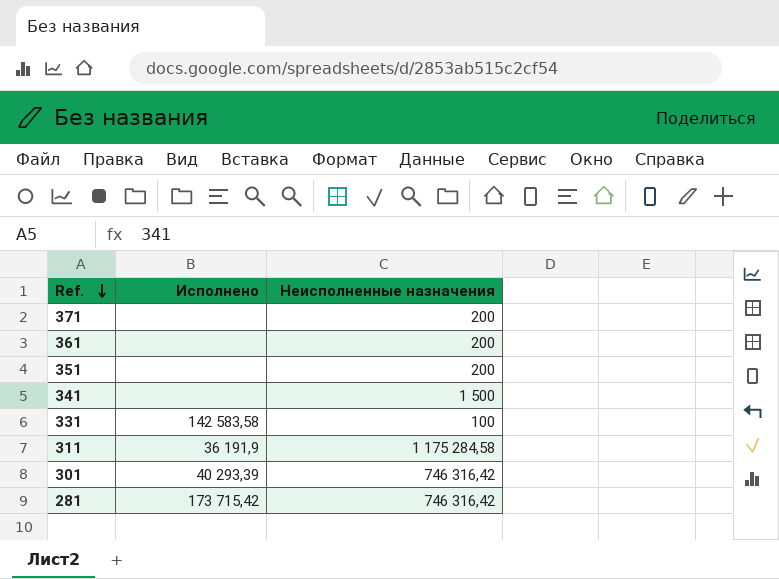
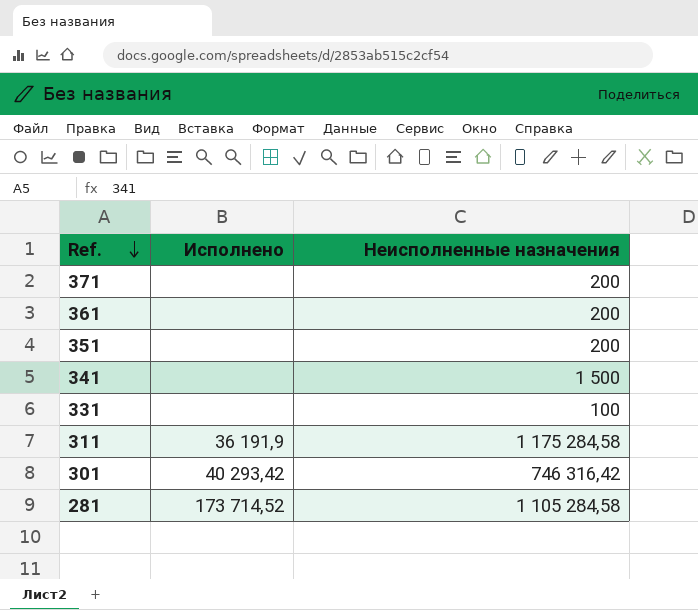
331 | Исполнено: 142 583,58 -> none
301 | Исполнено: 40 293,39 -> 40 293,42
281 | Исполнено: 173 715,42 -> 173 714,52
281 | Неисполненные назначения: 746 316,42 -> 1 105 284,58

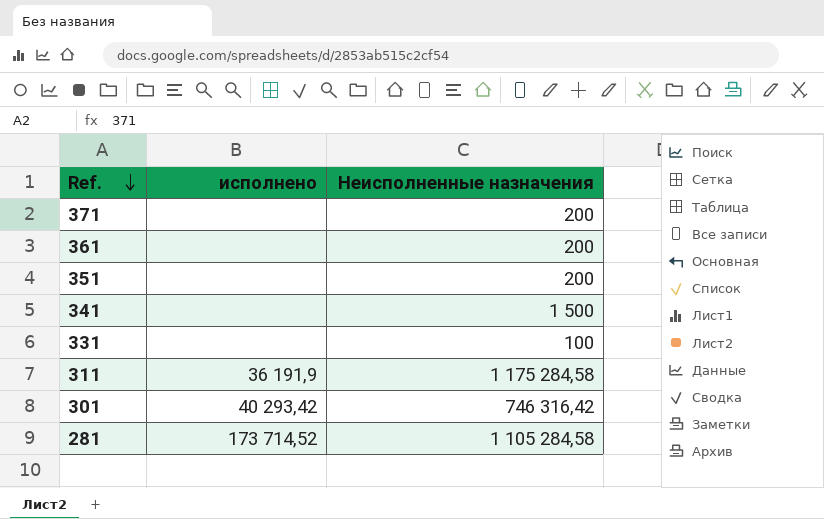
column name: Исполнено -> исполнено

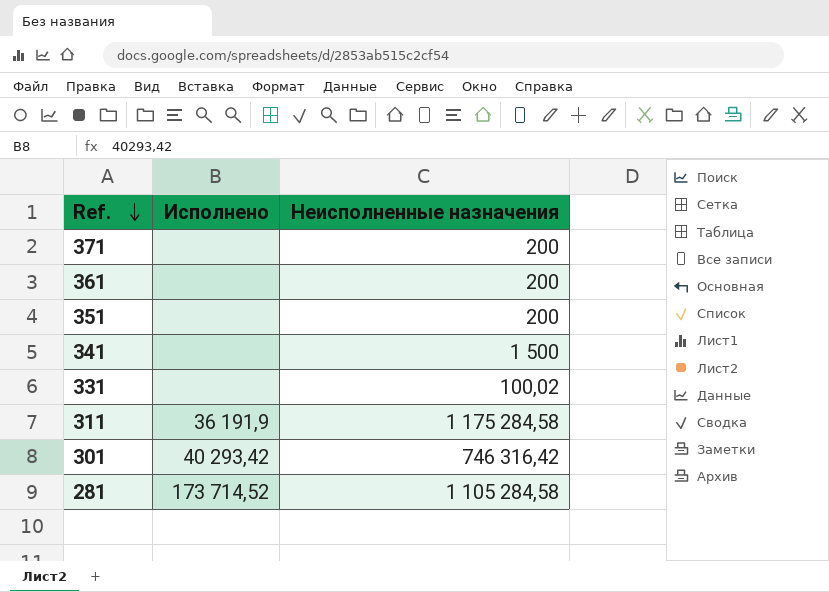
column name: исполнено -> Исполнено
331 | Неисполненные назначения: 100 -> 100,02

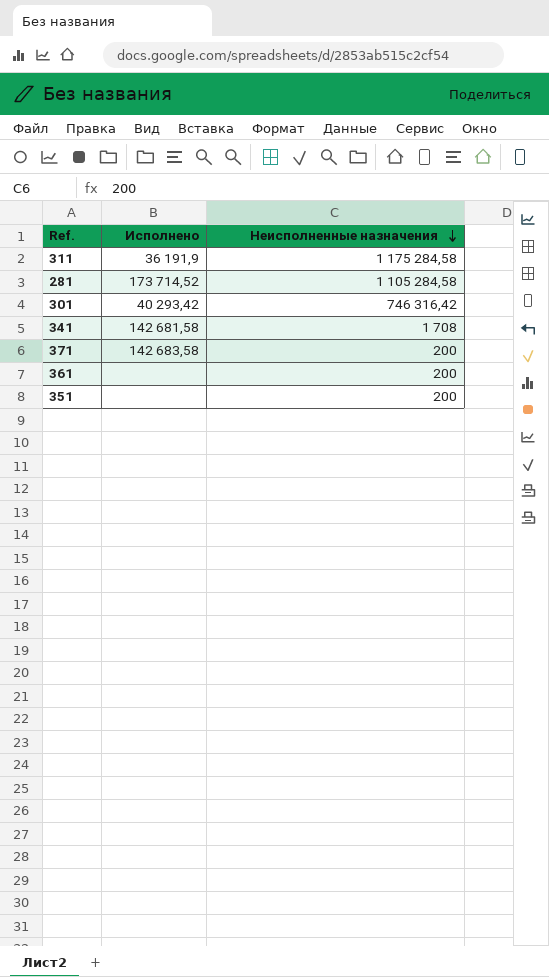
row order: Ref. descending -> Неисполненные назначения descending
row 331: none | 100,02 -> none
341 | Исполнено: none -> 142 681,58
341 | Неисполненные назначения: 1 500 -> 1 708
371 | Исполнено: none -> 142 683,58

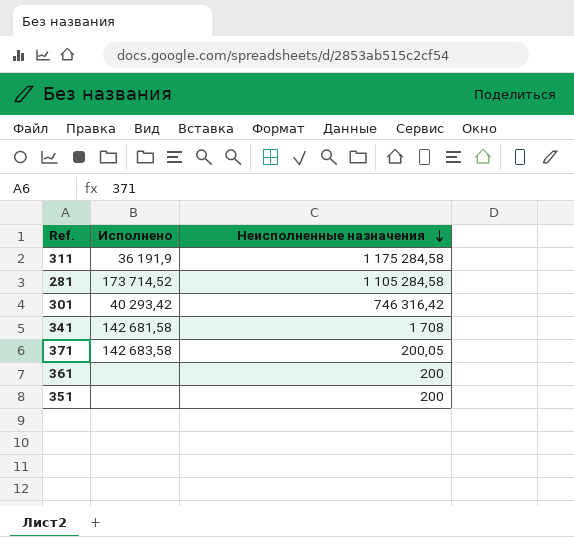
371 | Неисполненные назначения: 200 -> 200,05

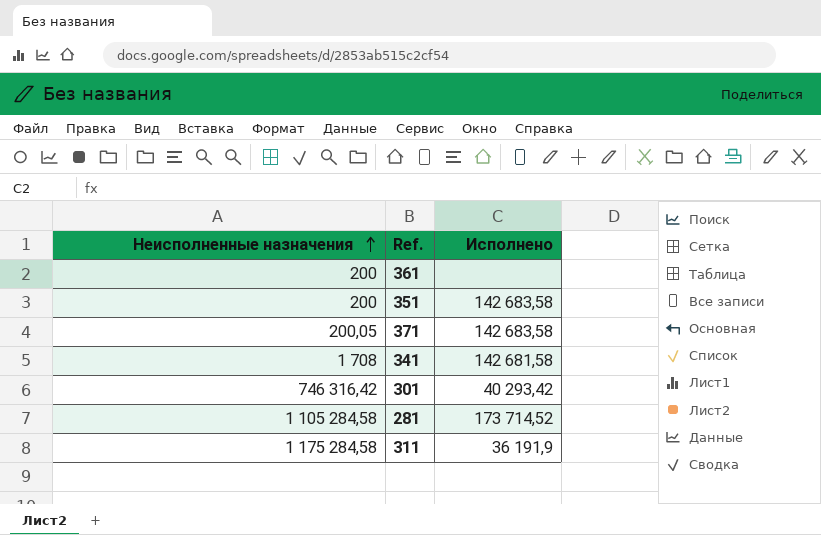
row order: Неисполненные назначения descending -> Неисполненные назначения ascending
column Неисполненные назначения | position: 3 -> 1
351 | Исполнено: none -> 142 683,58

